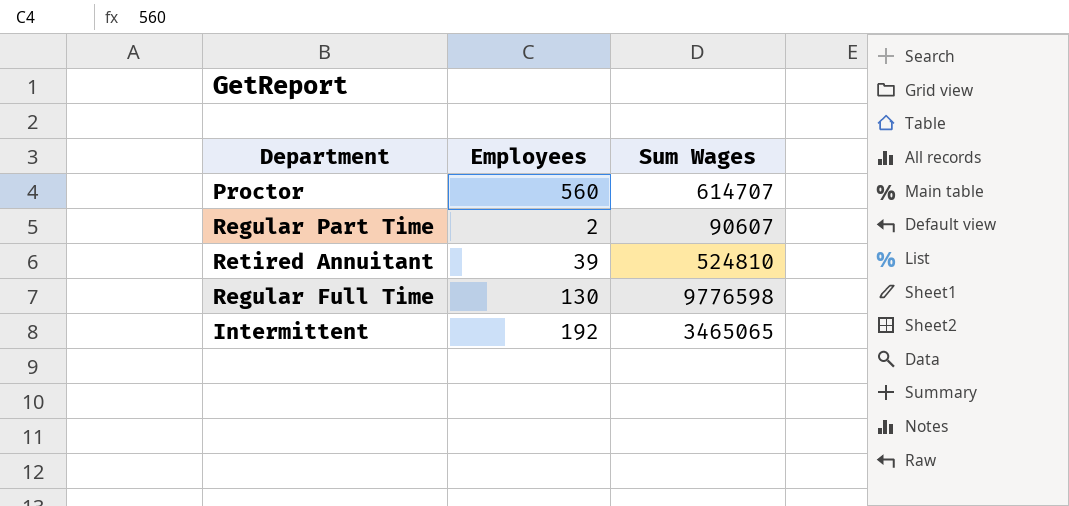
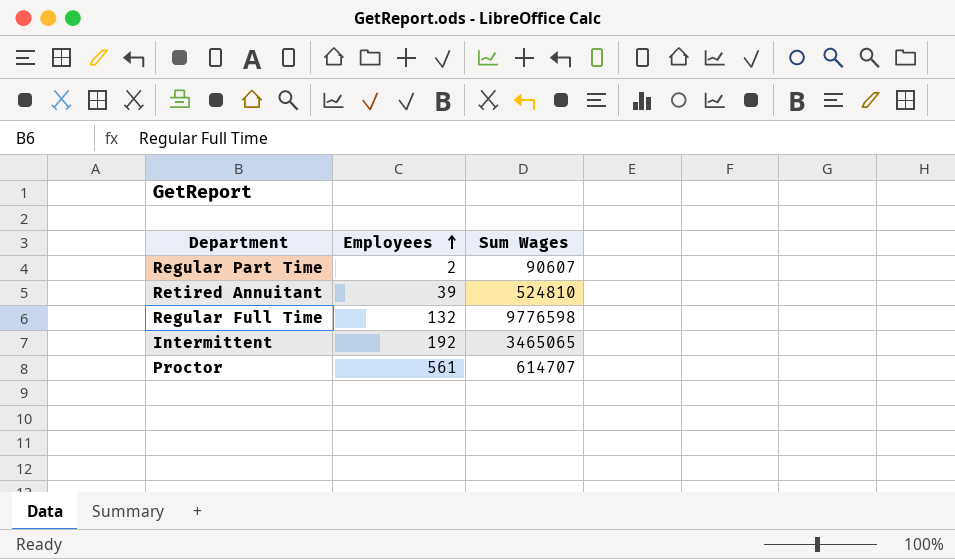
row order: none -> Employees ascending
Regular Full Time | Employees: 130 -> 132
Proctor | Employees: 560 -> 561

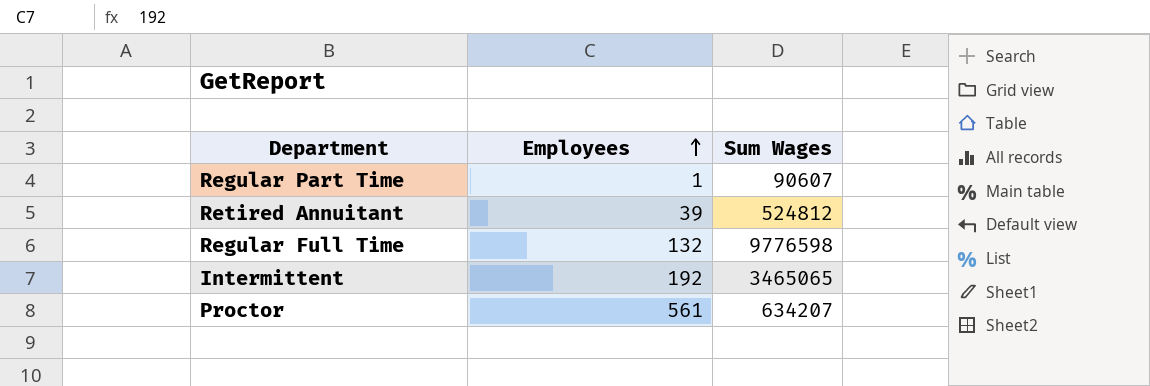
Regular Part Time | Employees: 2 -> 1
Retired Annuitant | Sum Wages: 524810 -> 524812
Proctor | Sum Wages: 614707 -> 634207

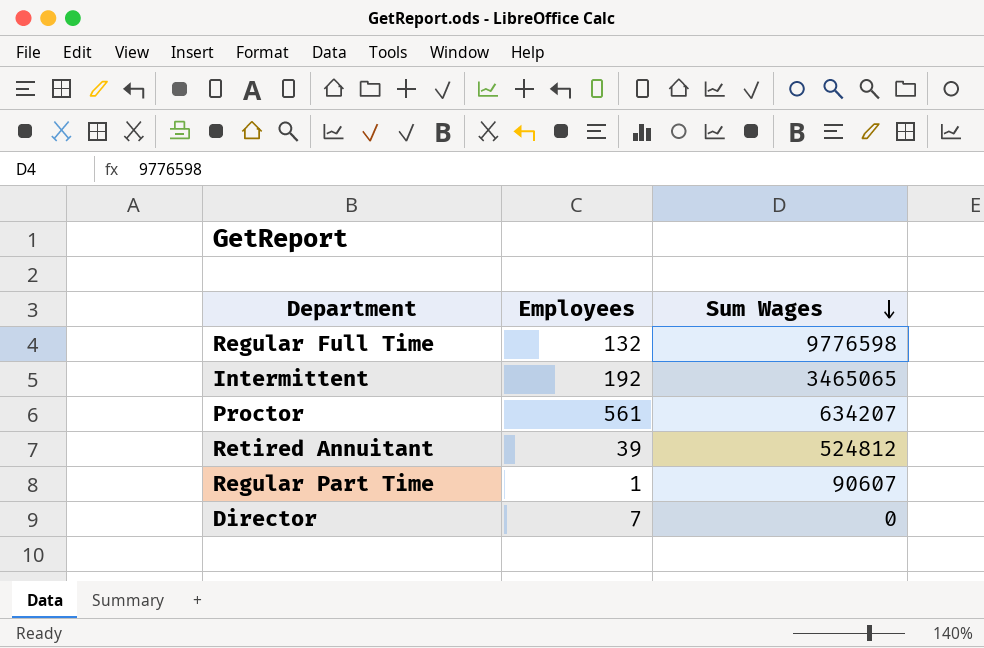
row order: Employees ascending -> Sum Wages descending
row Director: none -> 7 | 0

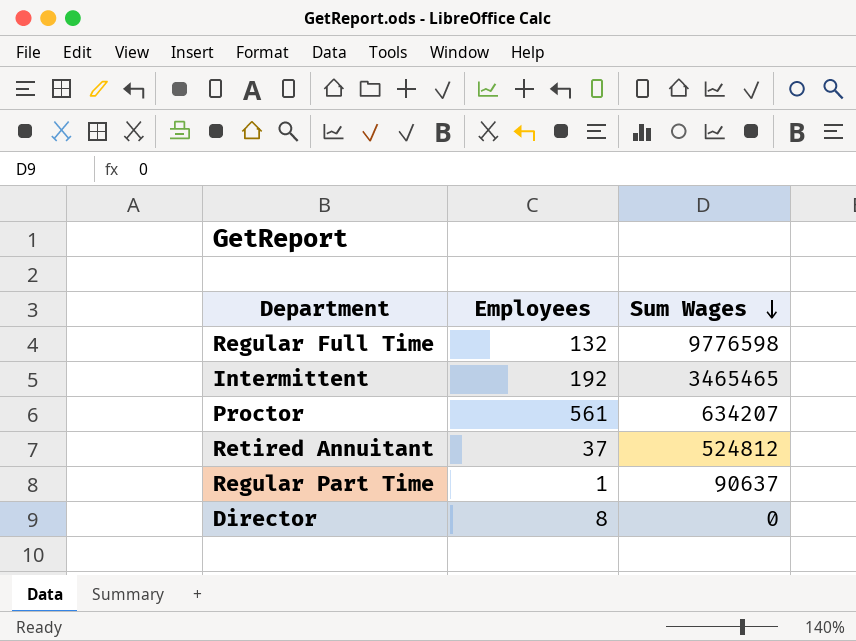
Intermittent | Sum Wages: 3465065 -> 3465465
Retired Annuitant | Employees: 39 -> 37
Regular Part Time | Sum Wages: 90607 -> 90637
Director | Employees: 7 -> 8

